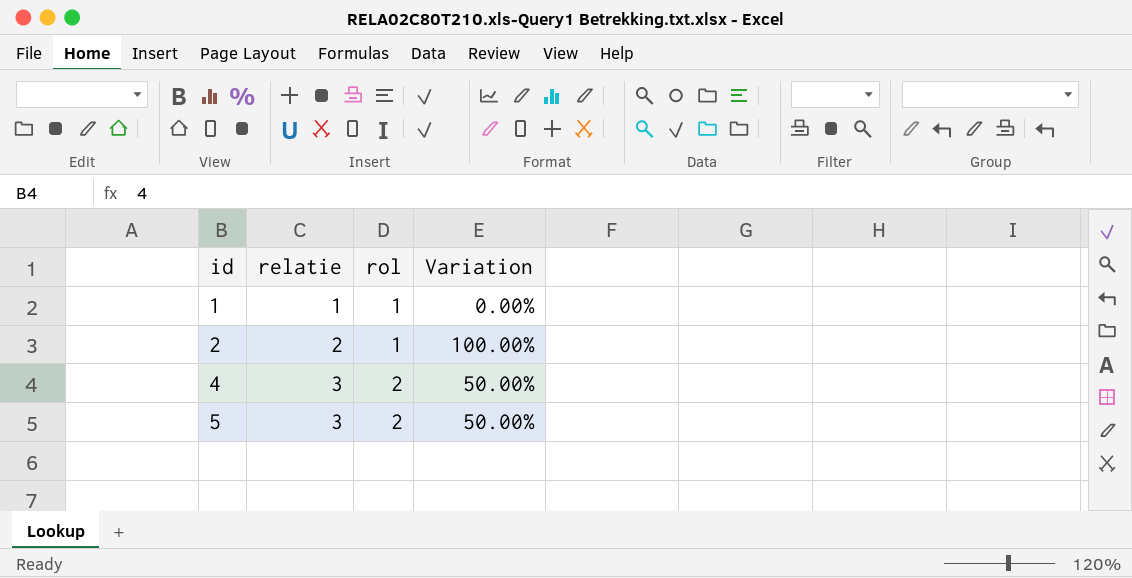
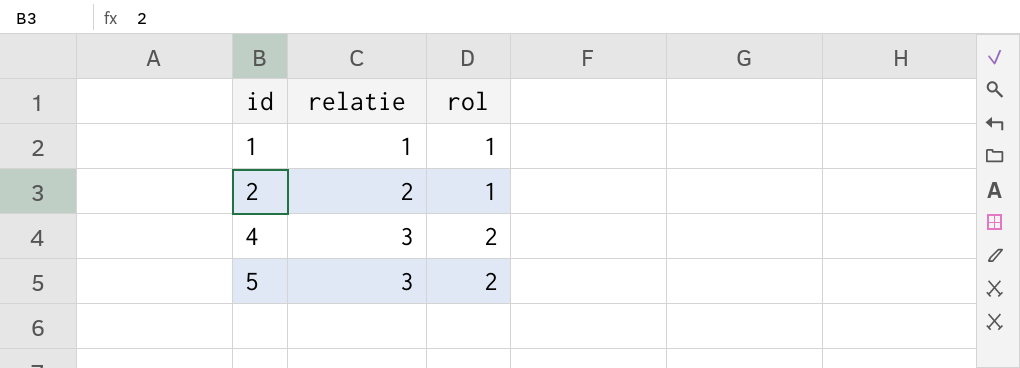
column Variation | formula: ([relatie] - [rol]) / [rol] -> none

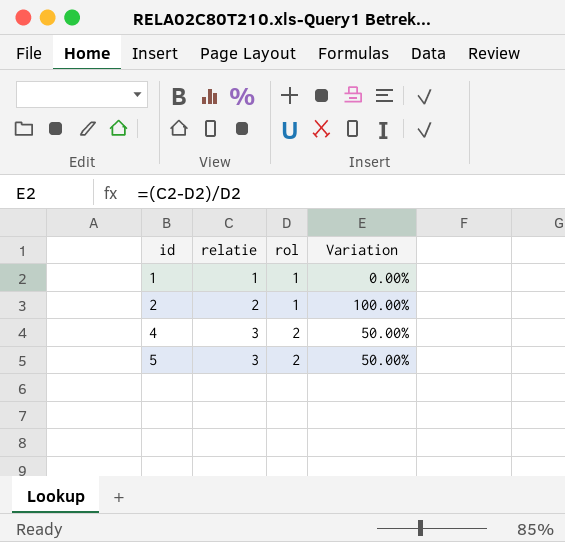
column Variation | formula: none -> ([relatie] - [rol]) / [rol]

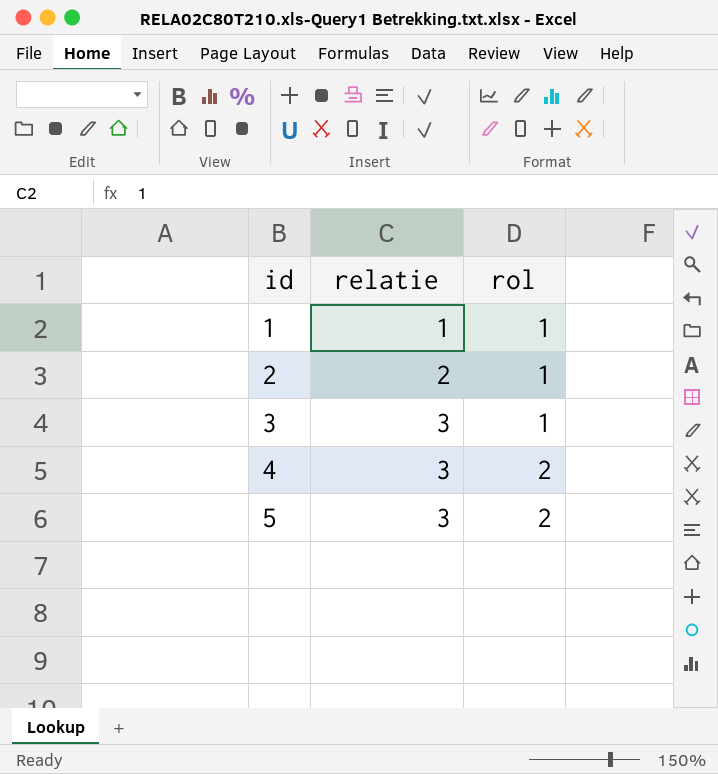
column Variation | formula: ([relatie] - [rol]) / [rol] -> none
row 3: none -> 3 | 1

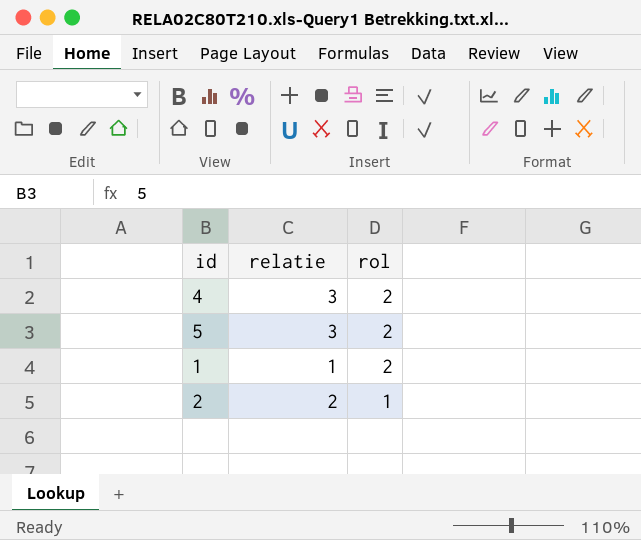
row order: id ascending -> rol descending
row 3: 3 | 1 -> none
1 | rol: 1 -> 2

